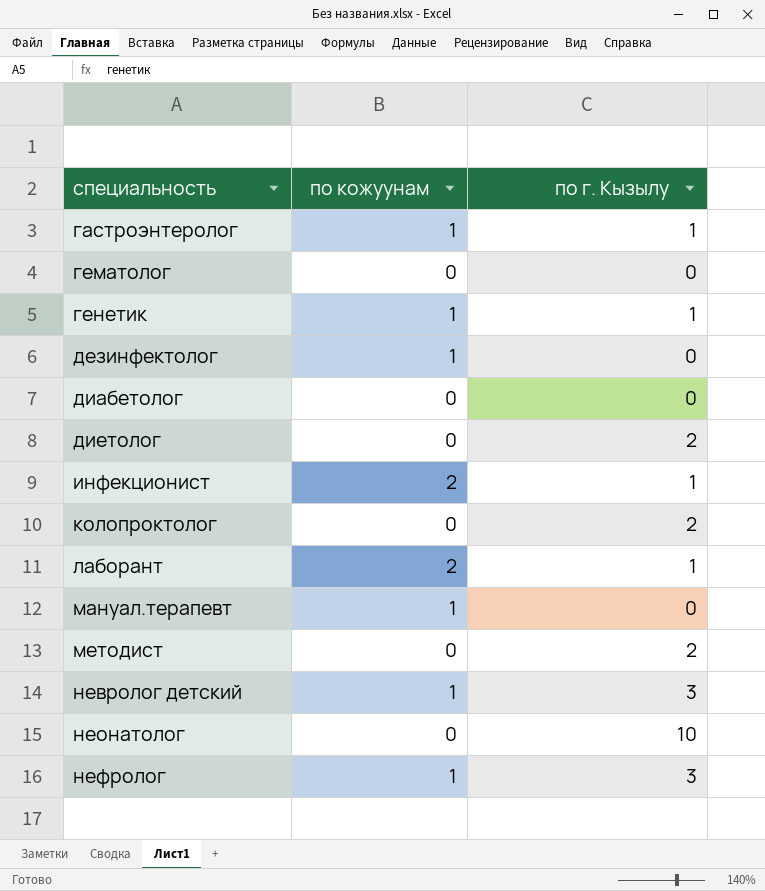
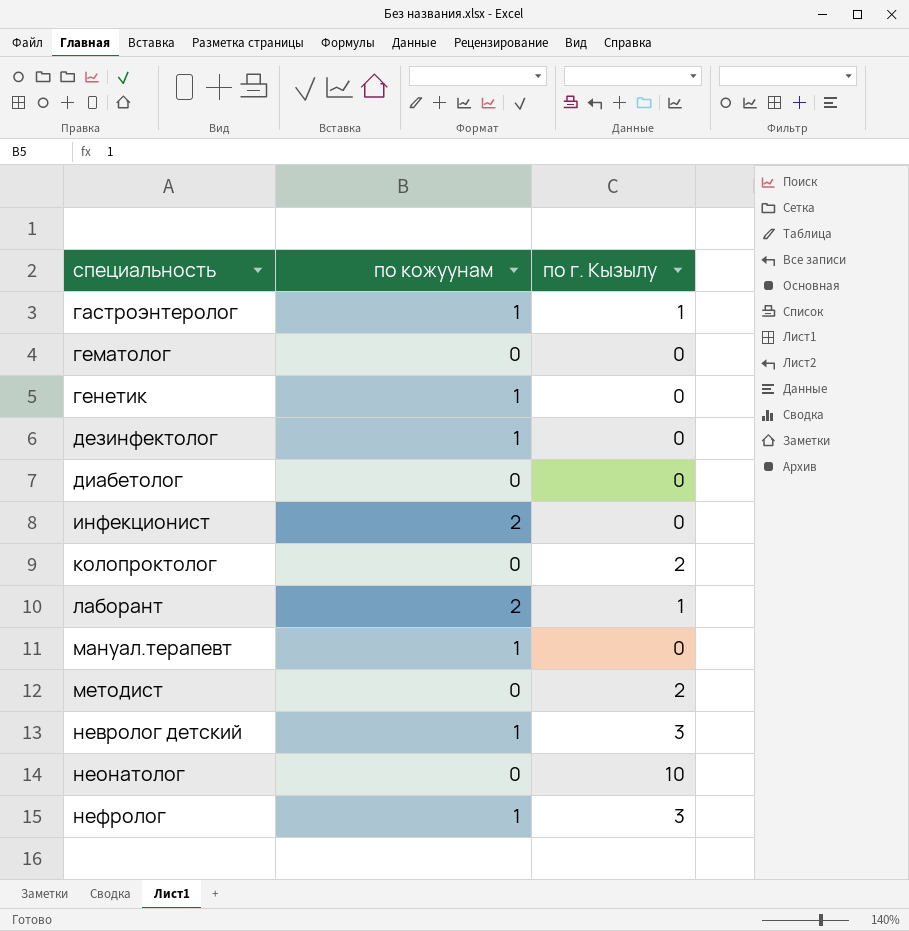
row диетолог: 0 | 2 -> none
генетик | по г. Кызылу: 1 -> 0
инфекционист | по г. Кызылу: 1 -> 0

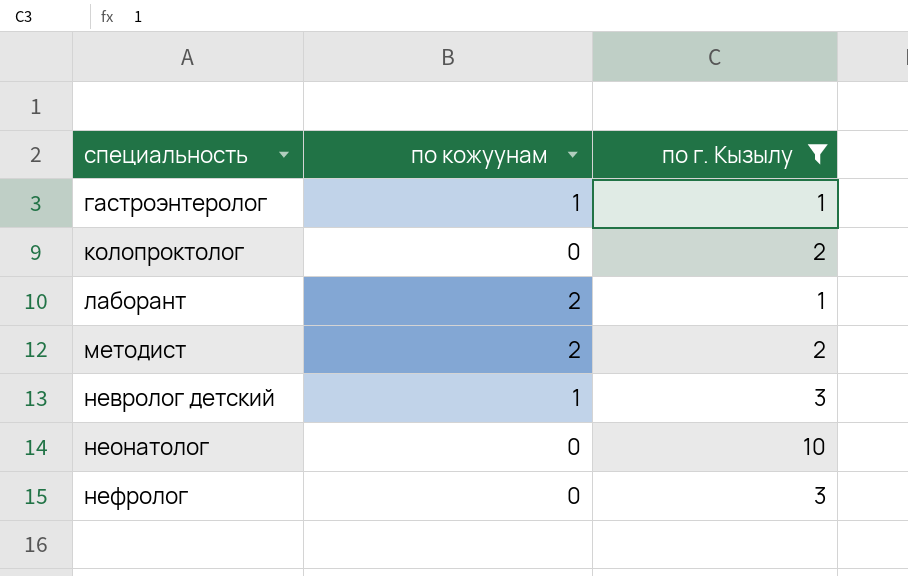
filter: none -> по г. Кызылу != 0
методист | по кожуунам: 0 -> 2
нефролог | по кожуунам: 1 -> 0

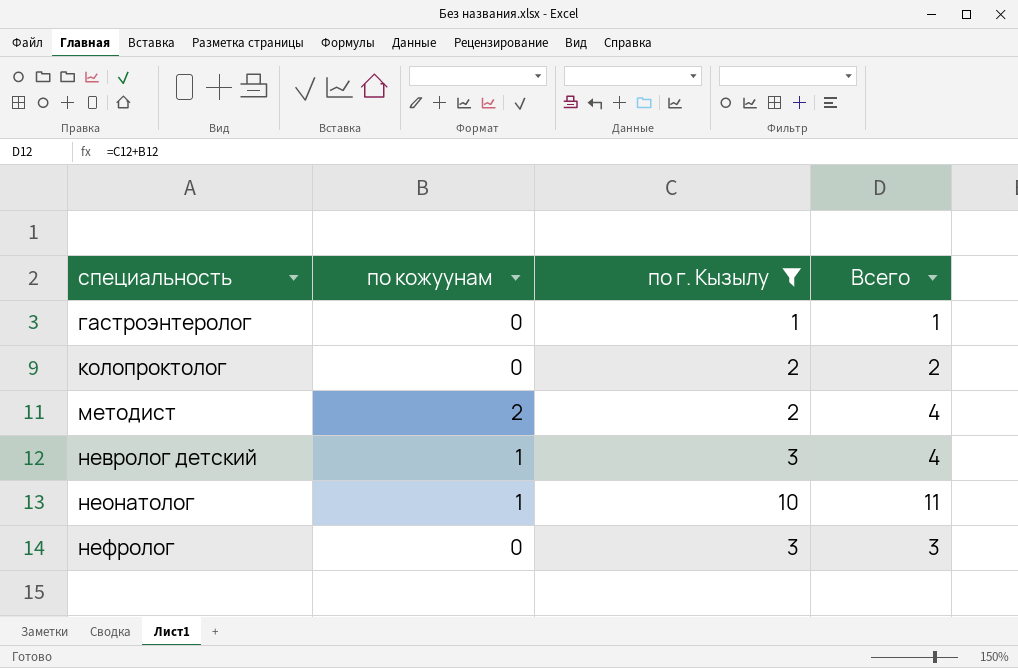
column Всего | formula: none -> [по кожуунам] + [по г. Кызылу]
row лаборант: 2 | 1 -> none
гастроэнтеролог | по кожуунам: 1 -> 0
неонатолог | по кожуунам: 0 -> 1

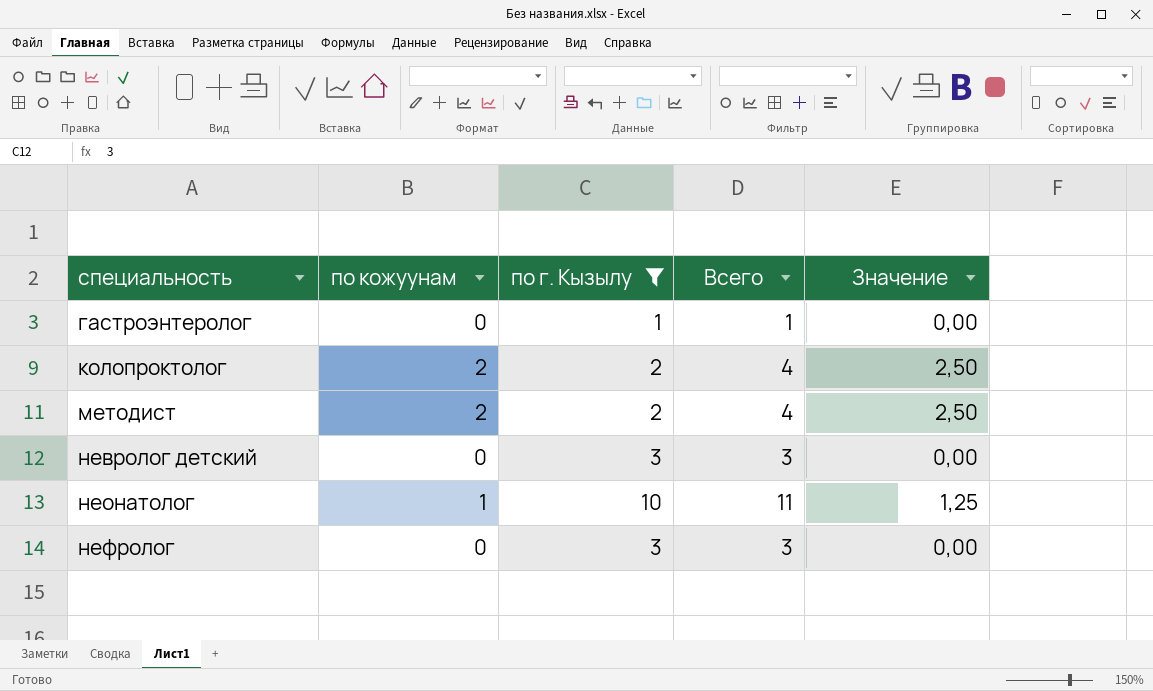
column Значение | formula: none -> [по кожуунам] * 1,25
колопроктолог | по кожуунам: 0 -> 2
колопроктолог | Всего: 2 -> 4
невролог детский | по кожуунам: 1 -> 0
невролог детский | Всего: 4 -> 3

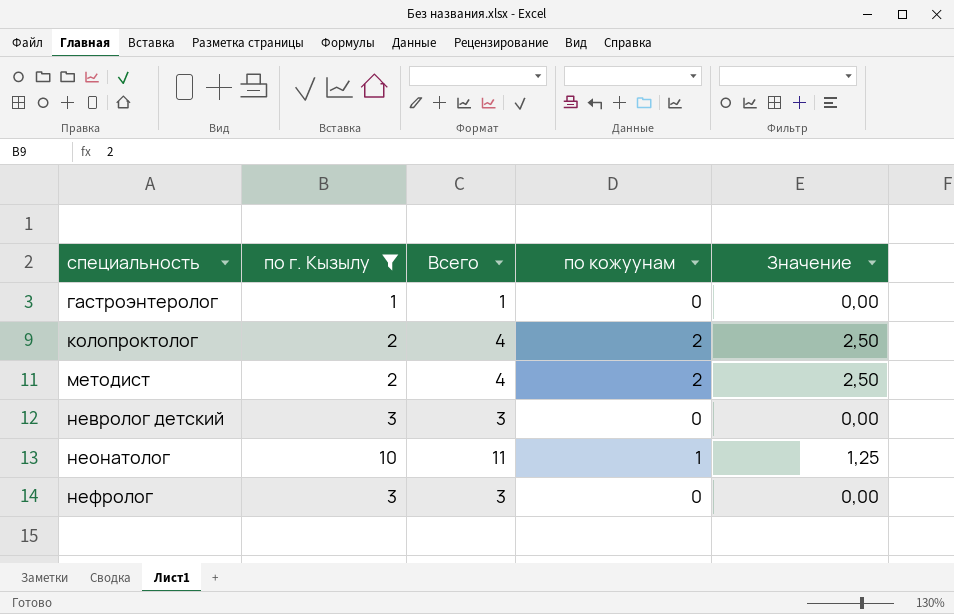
column по кожуунам | position: 2 -> 4

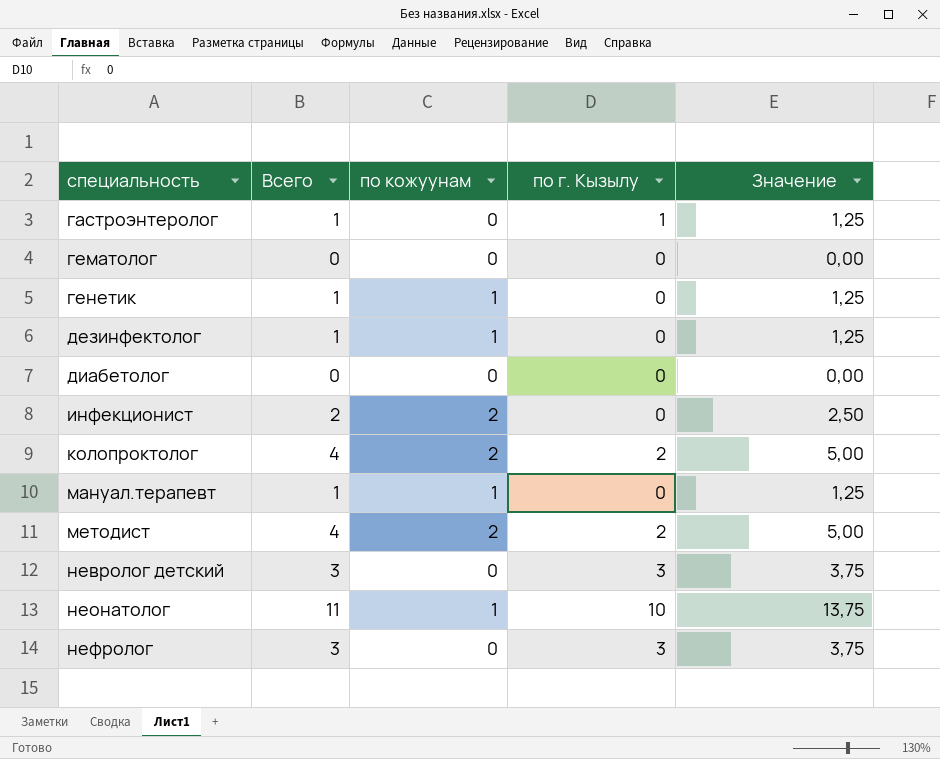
filter: по г. Кызылу != 0 -> none
column по г. Кызылу | position: 2 -> 4
column Значение | formula: [по кожуунам] * 1,25 -> [Всего] * 1,25

